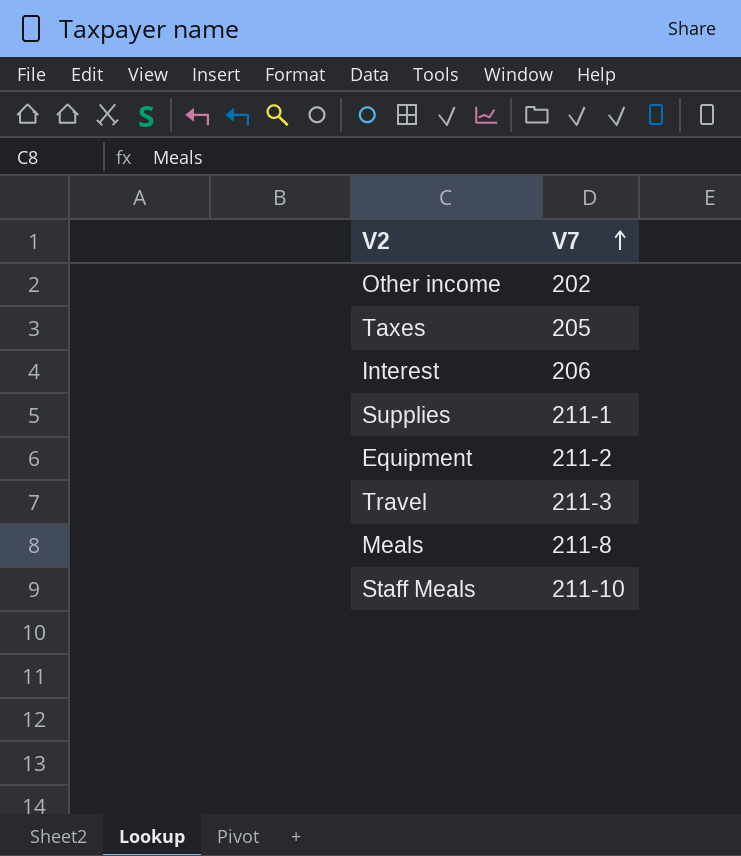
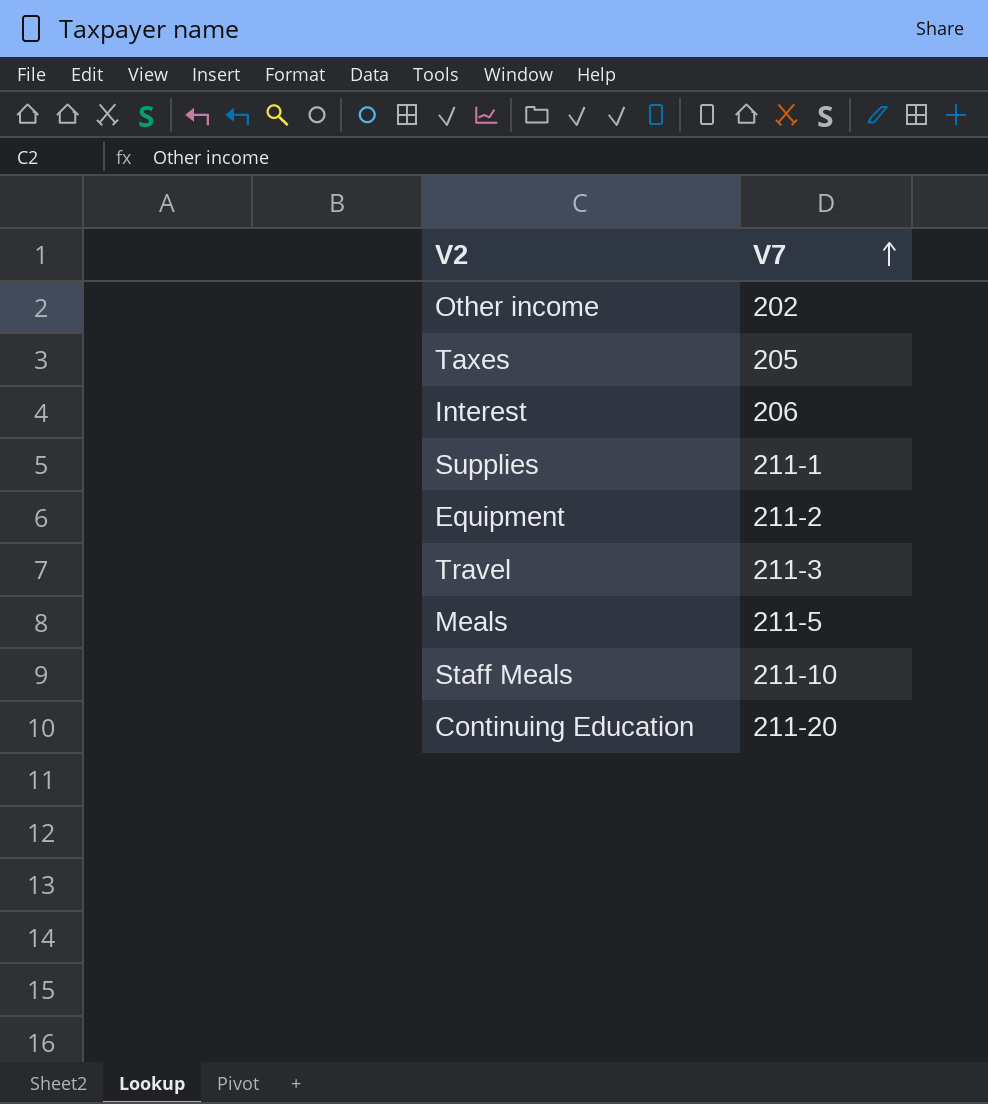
Meals | V7: 211-8 -> 211-5
row Continuing Education: none -> 211-20

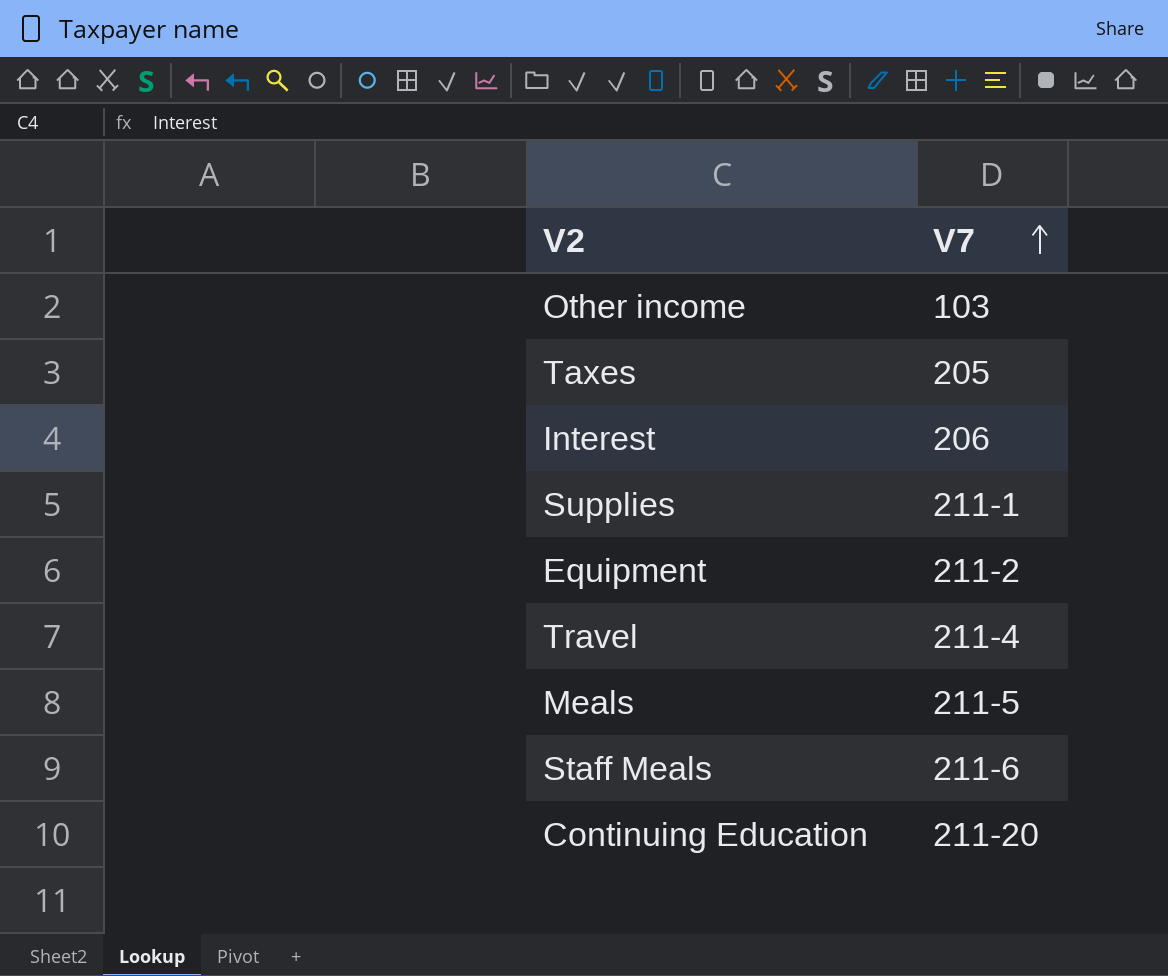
Other income | V7: 202 -> 103
Travel | V7: 211-3 -> 211-4
Staff Meals | V7: 211-10 -> 211-6

